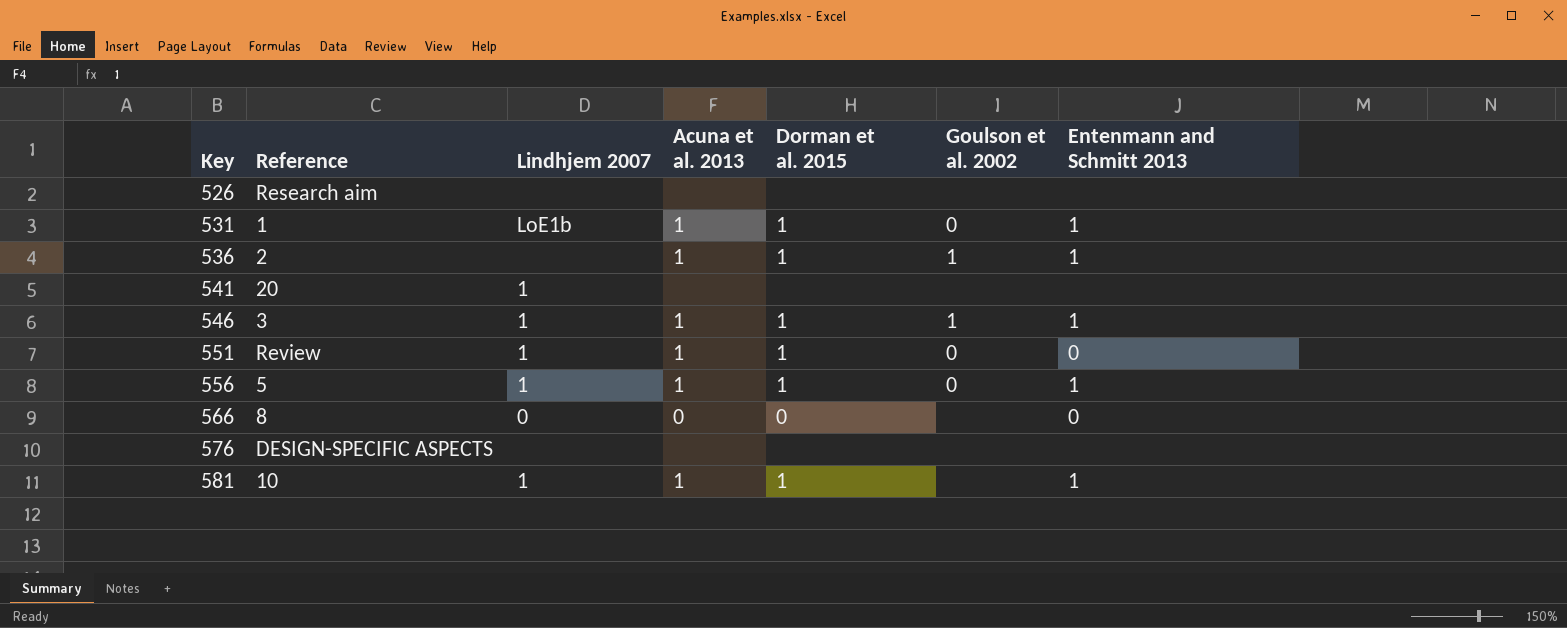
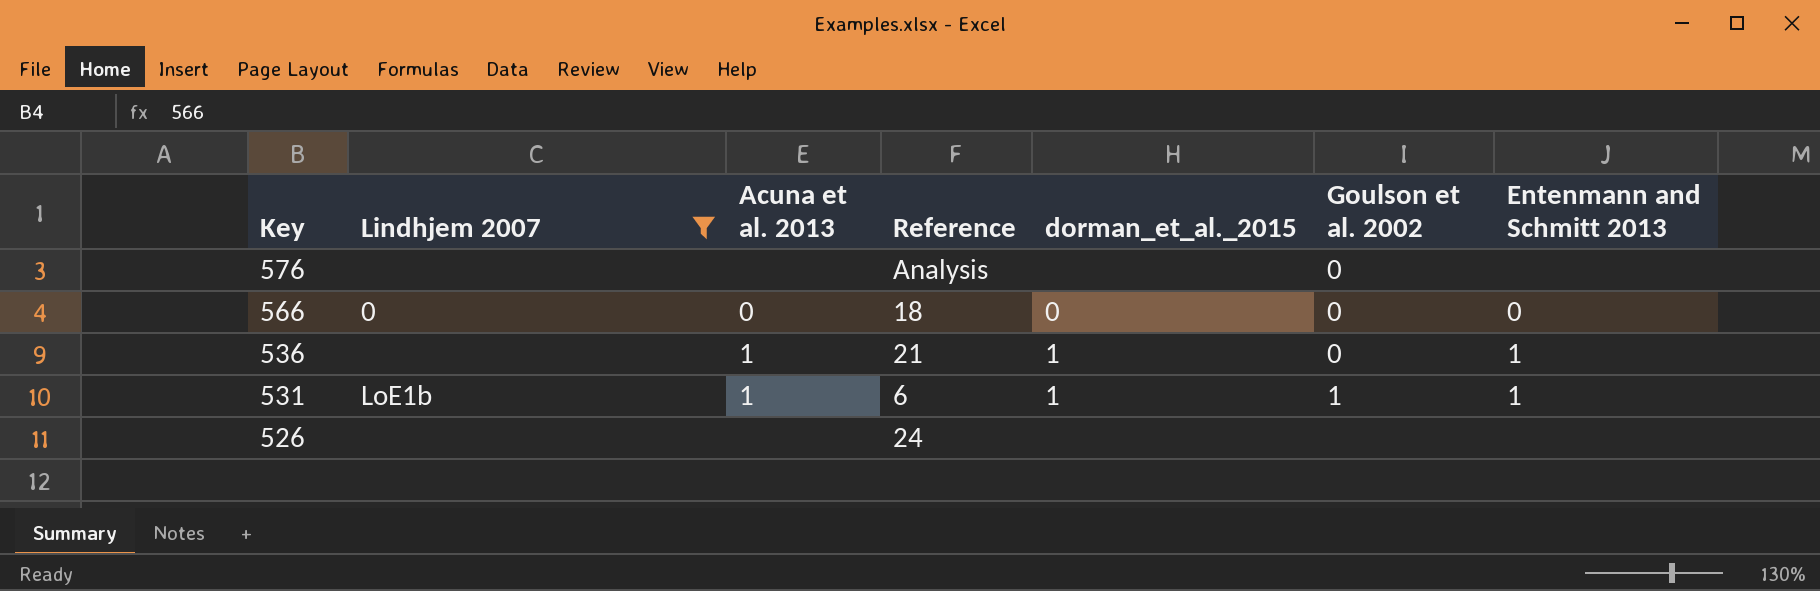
filter: none -> Lindhjem 2007 != 1
row order: Key ascending -> Key descending
column Reference | position: 2 -> 4
column name: Dorman et al. 2015 -> dorman_et_al._2015
576 | Reference: DESIGN-SPECIFIC ASPECTS -> Analysis
576 | Goulson et al. 2002: none -> 0
566 | Reference: 8 -> 18
566 | Goulson et al. 2002: none -> 0
536 | Reference: 2 -> 21
536 | Goulson et al. 2002: 1 -> 0
531 | Reference: 1 -> 6
531 | Goulson et al. 2002: 0 -> 1
526 | Reference: Research aim -> 24

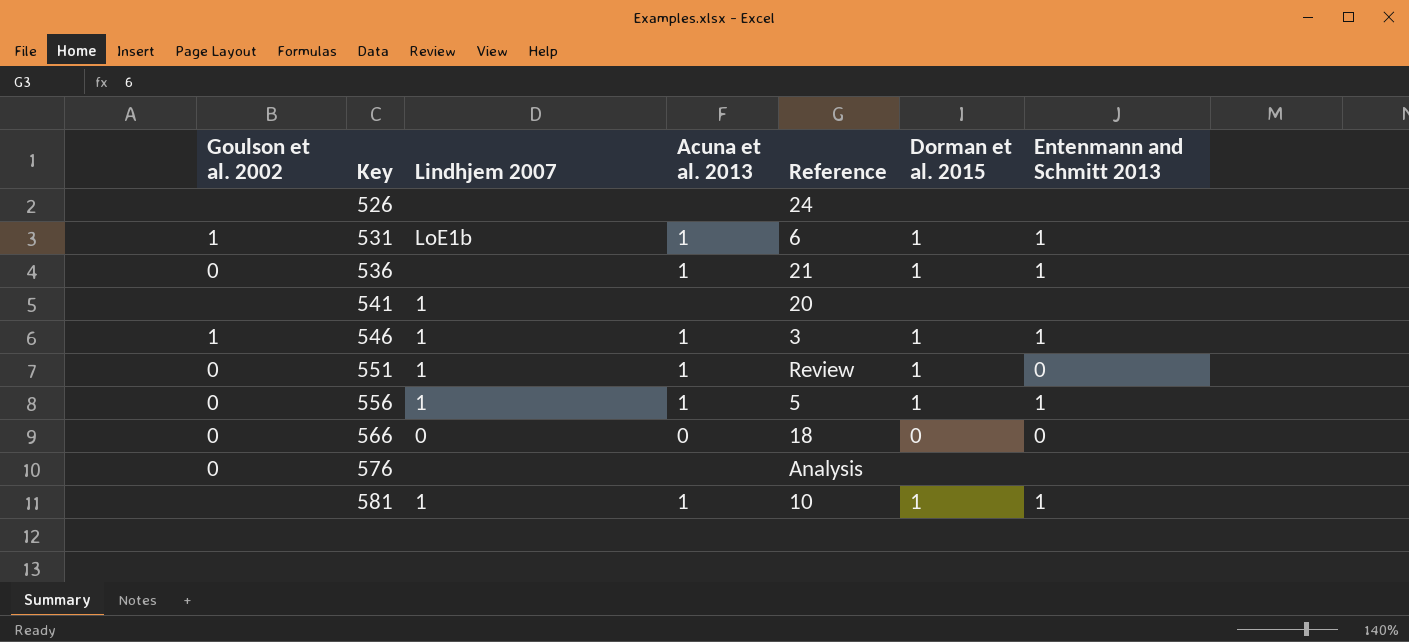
filter: Lindhjem 2007 != 1 -> none
row order: Key descending -> Key ascending
column Goulson et al. 2002 | position: 6 -> 1
column name: dorman_et_al._2015 -> Dorman et al. 2015

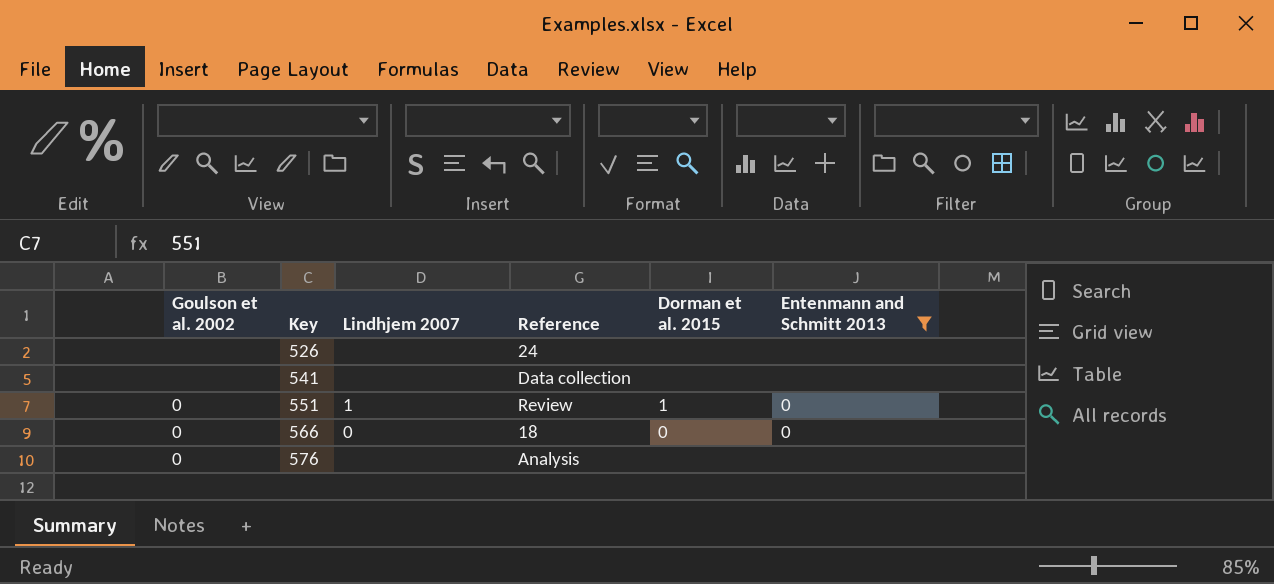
filter: none -> Entenmann and Schmitt 2013 != 1
column Acuna et al. 2013 | position: 4 -> none
541 | Lindhjem 2007: 1 -> none
541 | Reference: 20 -> Data collection

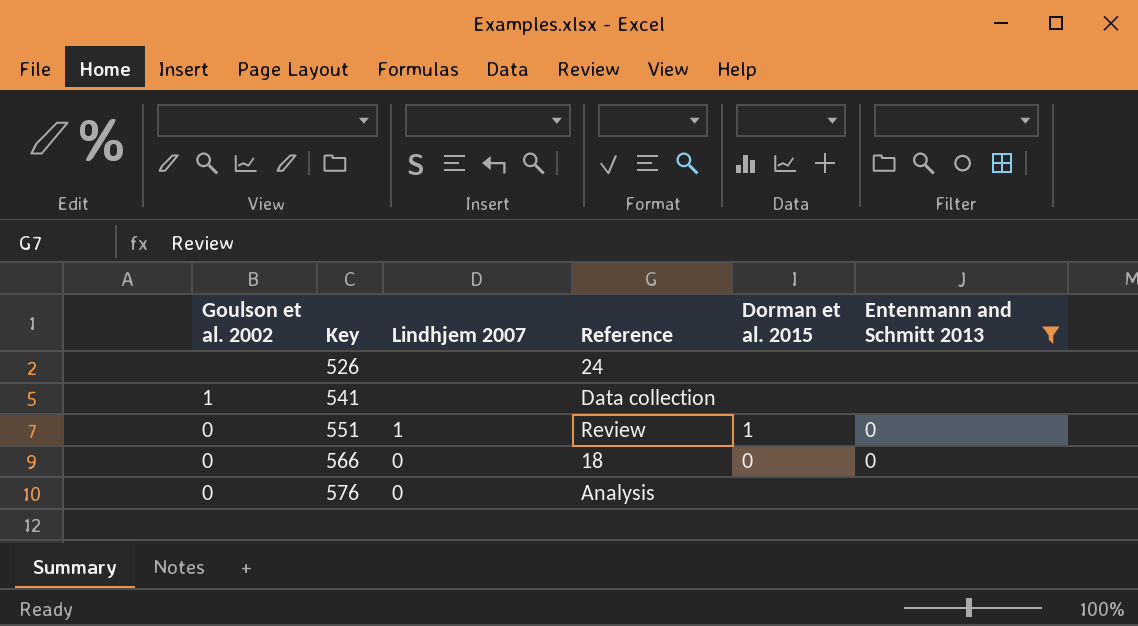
541 | Goulson et al. 2002: none -> 1
576 | Lindhjem 2007: none -> 0

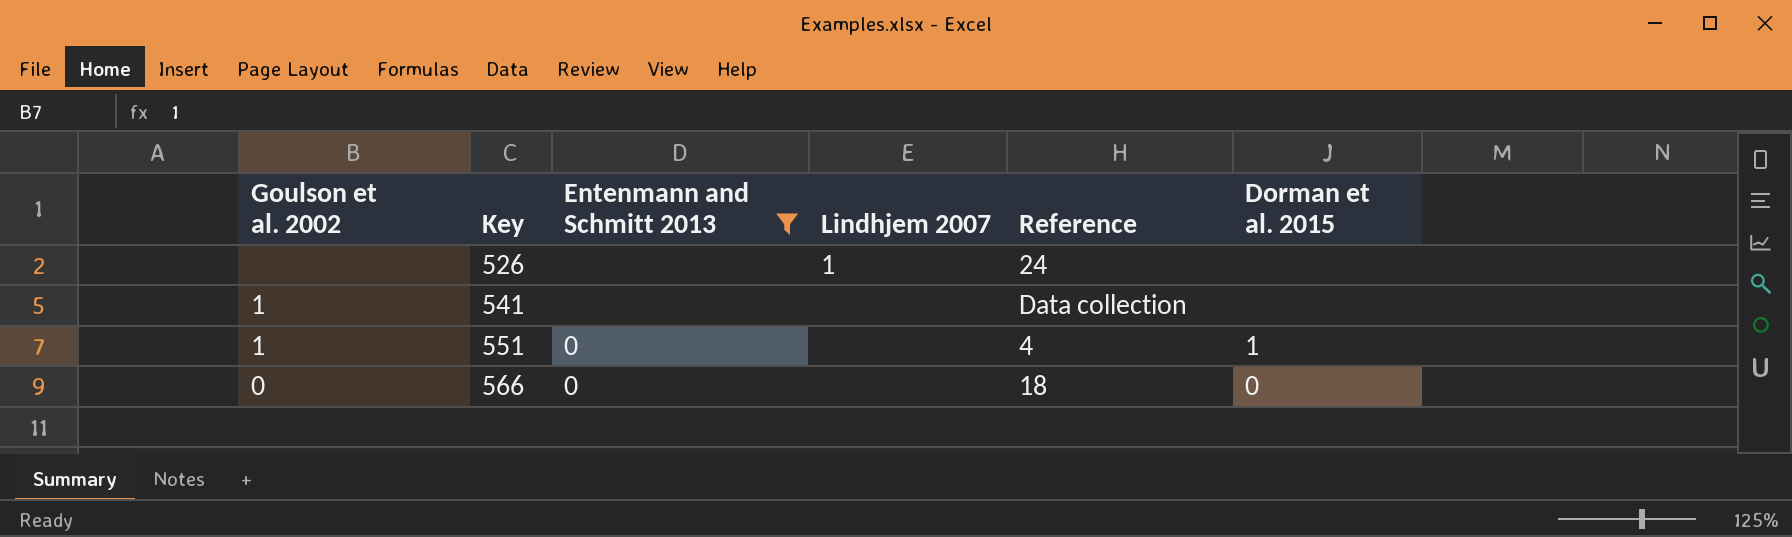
column Entenmann and Schmitt 2013 | position: 6 -> 3
row 576: 0 | 0 | Analysis | none | none -> none
526 | Lindhjem 2007: none -> 1
551 | Goulson et al. 2002: 0 -> 1
551 | Lindhjem 2007: 1 -> none
551 | Reference: Review -> 4
566 | Lindhjem 2007: 0 -> none

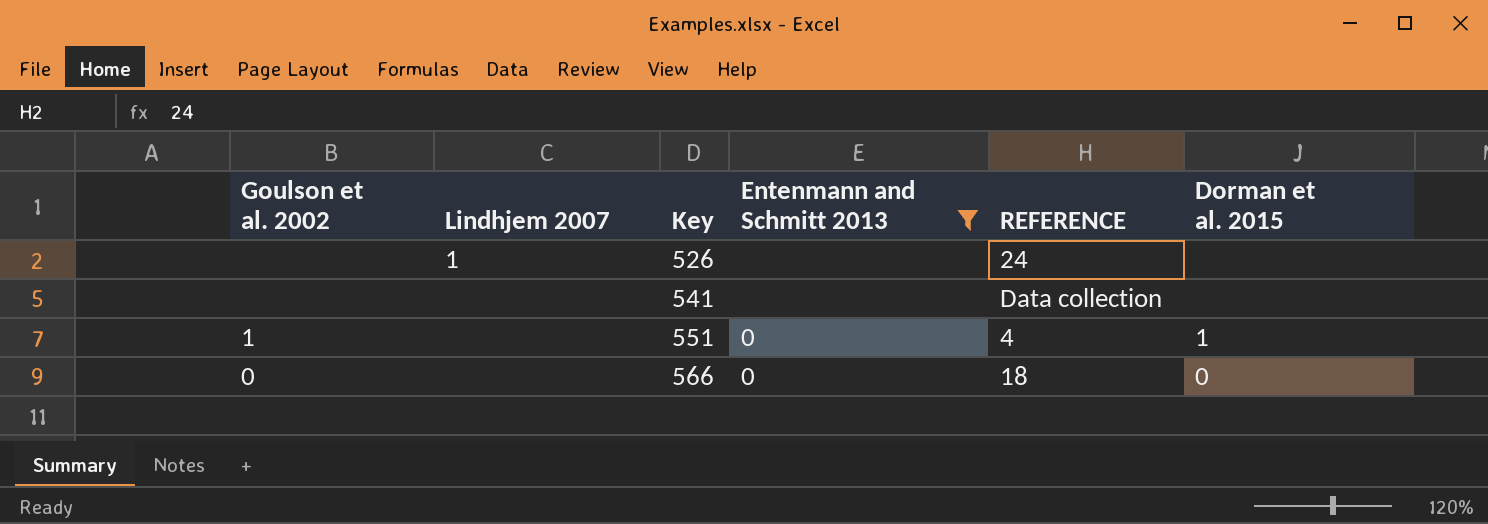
column Lindhjem 2007 | position: 4 -> 2
column name: Reference -> REFERENCE
541 | Goulson et al. 2002: 1 -> none

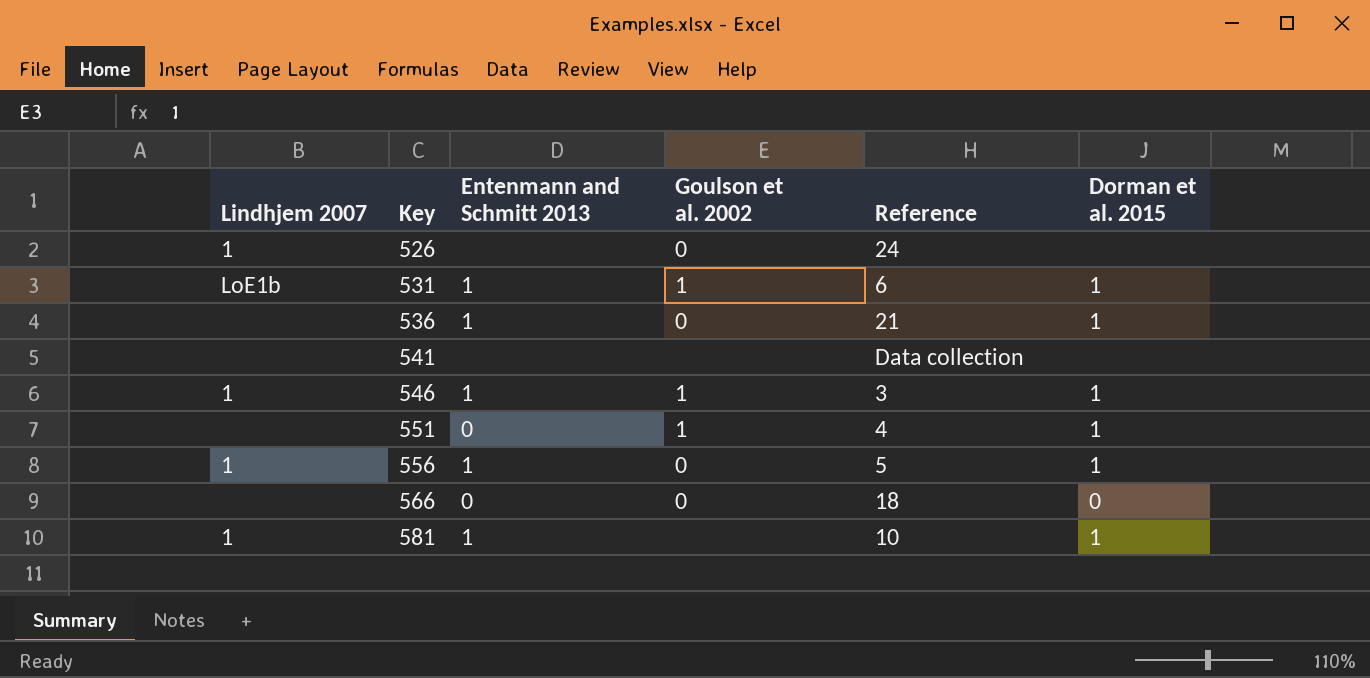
filter: Entenmann and Schmitt 2013 != 1 -> none
column Goulson et al. 2002 | position: 1 -> 4
column name: REFERENCE -> Reference
526 | Goulson et al. 2002: none -> 0

